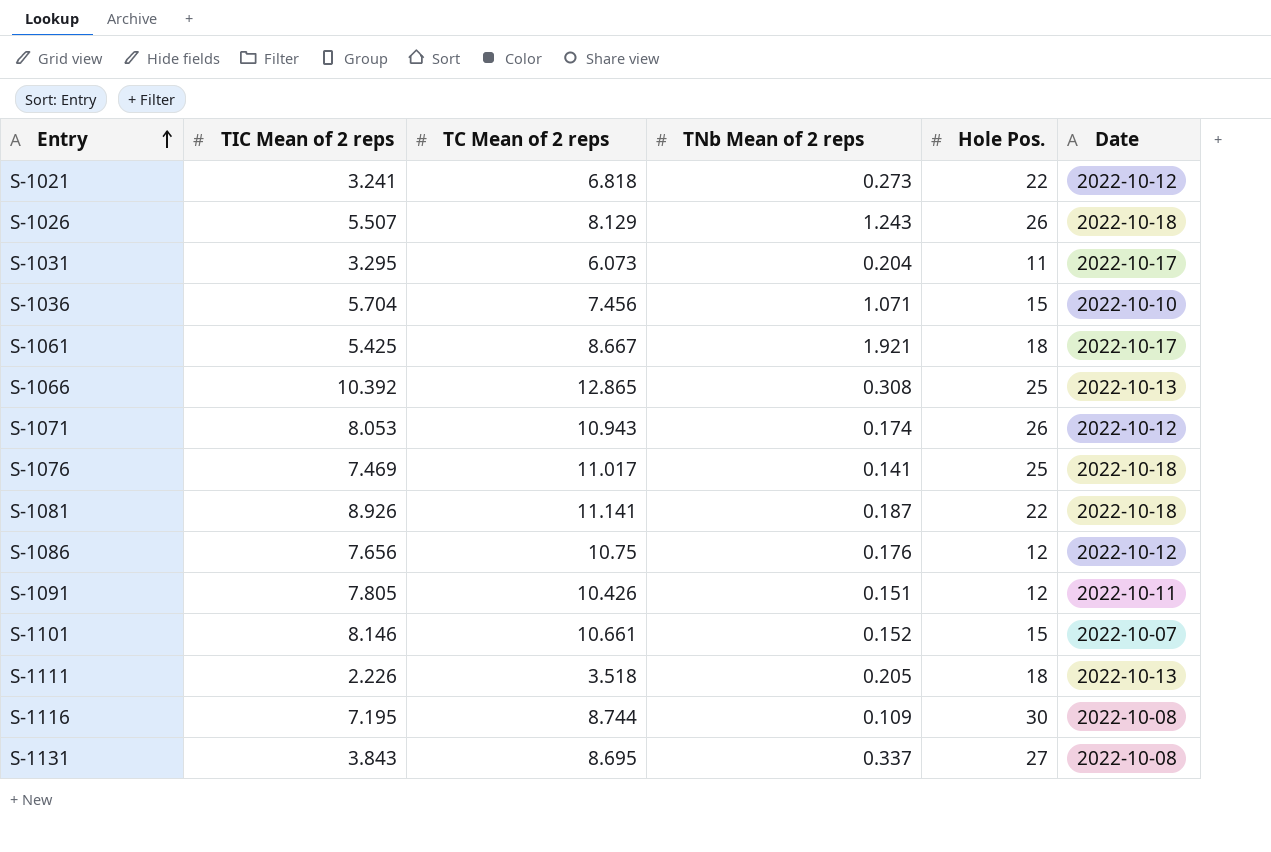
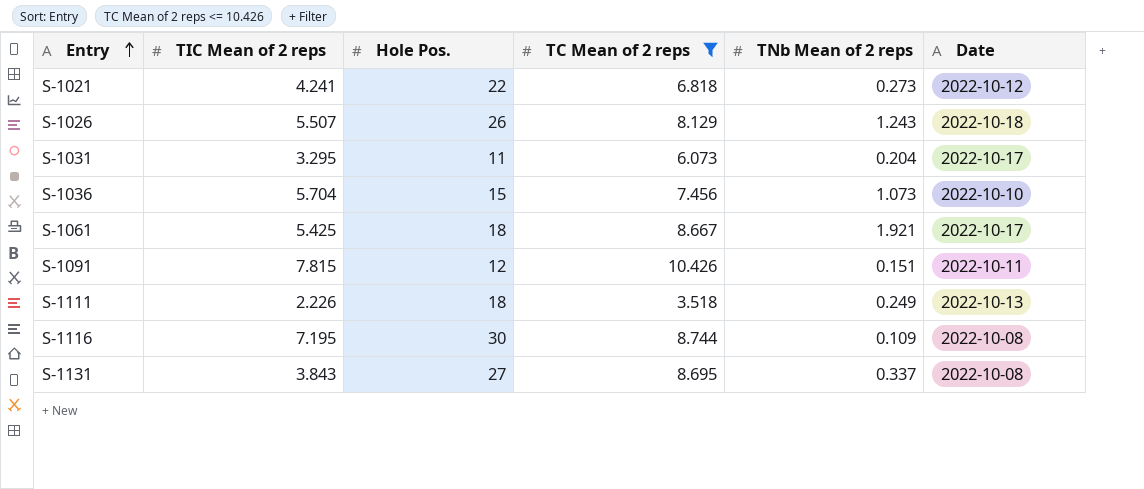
filter: none -> TC Mean of 2 reps <= 10.426
column Hole Pos. | position: 5 -> 3
S-1021 | TIC Mean of 2 reps: 3.241 -> 4.241
S-1036 | TNb Mean of 2 reps: 1.071 -> 1.073
S-1091 | TIC Mean of 2 reps: 7.805 -> 7.815
S-1111 | TNb Mean of 2 reps: 0.205 -> 0.249

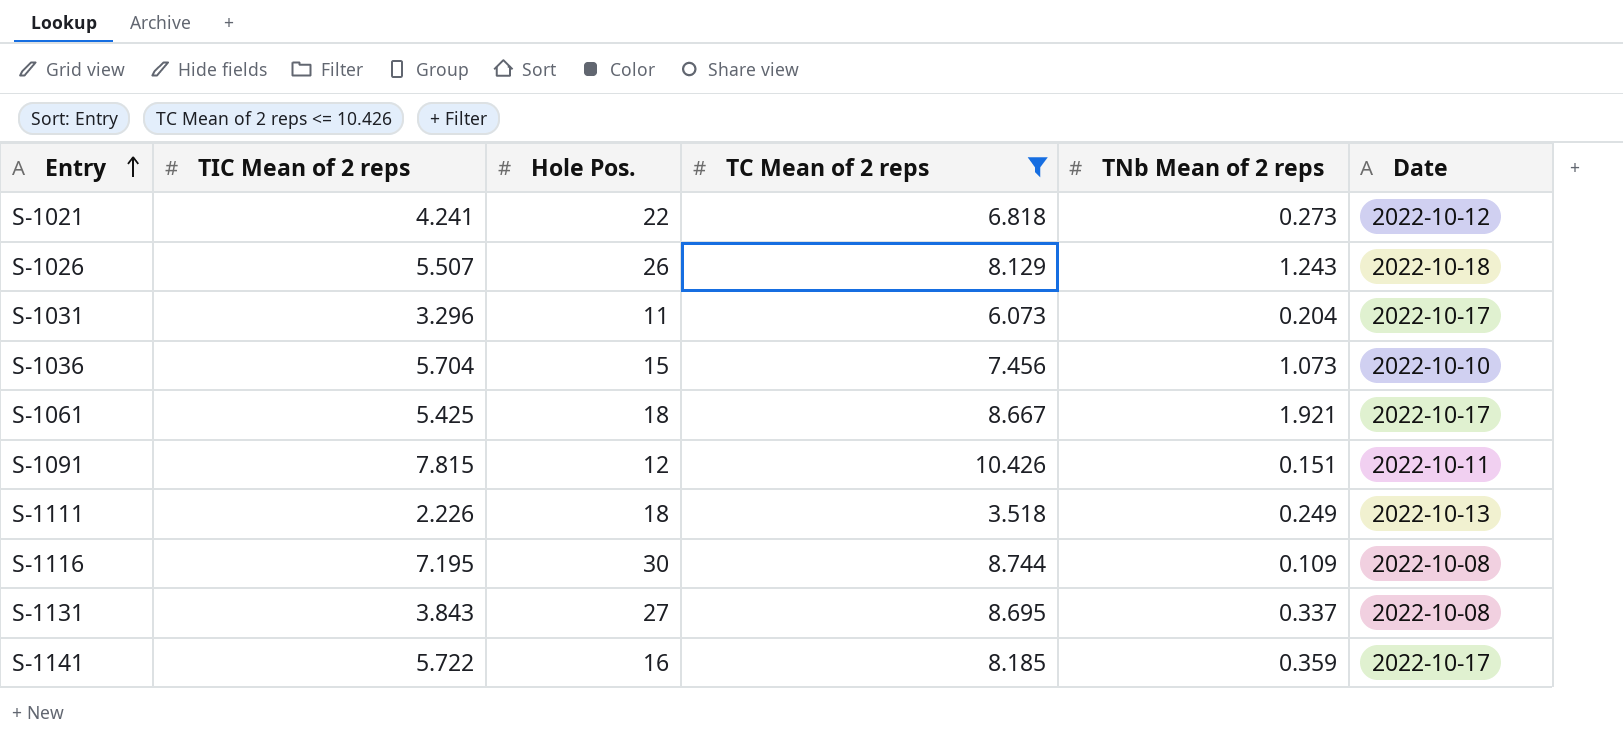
S-1031 | TIC Mean of 2 reps: 3.295 -> 3.296
row S-1141: none -> 5.722 | 16 | 8.185 | 0.359 | 2022-10-17

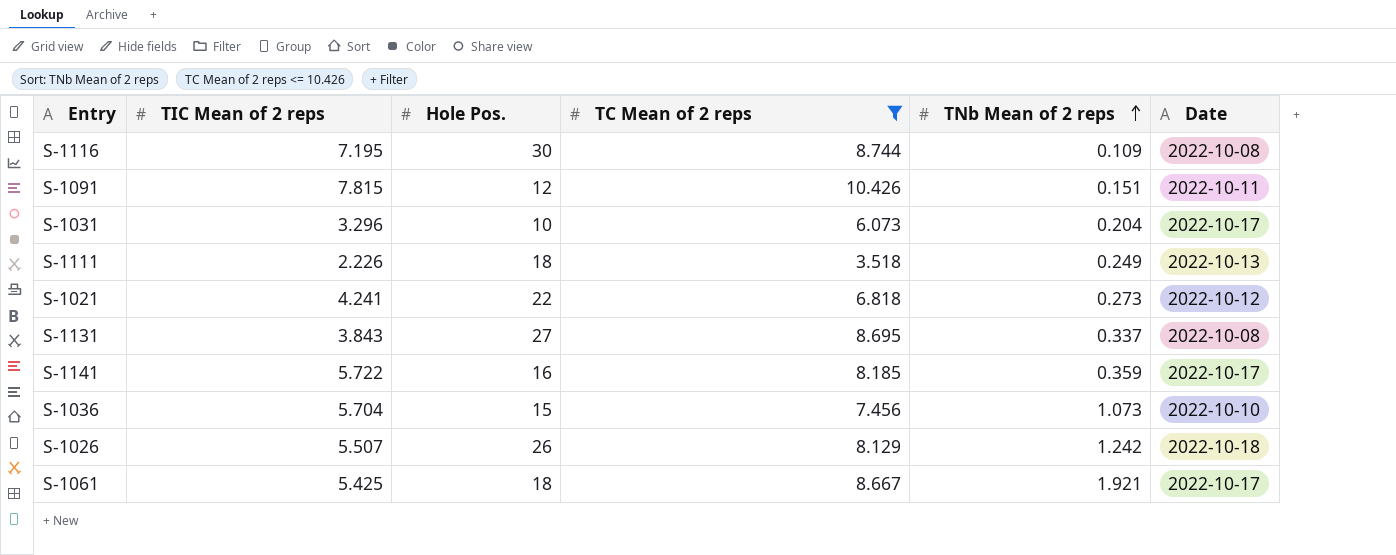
row order: Entry ascending -> TNb Mean of 2 reps ascending
S-1031 | Hole Pos.: 11 -> 10
S-1026 | TNb Mean of 2 reps: 1.243 -> 1.242

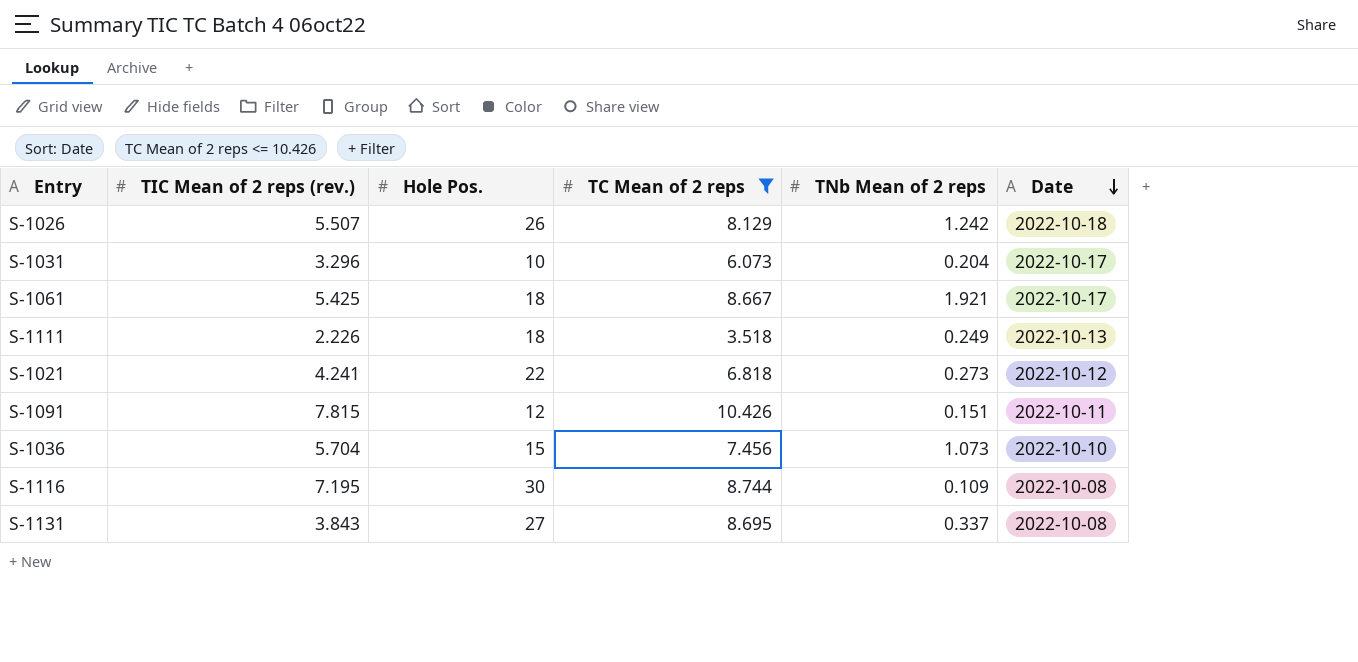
row order: TNb Mean of 2 reps ascending -> Date descending
column name: TIC Mean of 2 reps -> TIC Mean of 2 reps (rev.)
row S-1141: 5.722 | 16 | 8.185 | 0.359 | 2022-10-17 -> none

